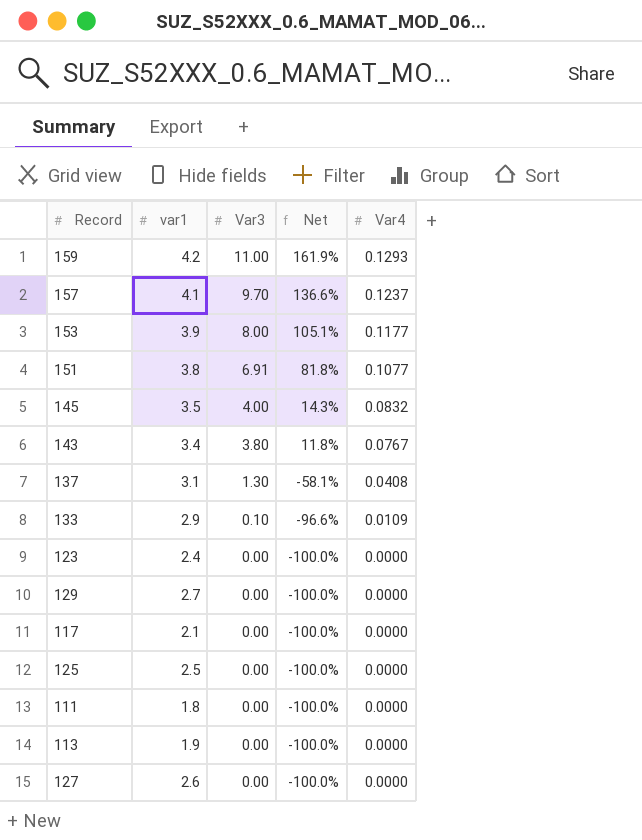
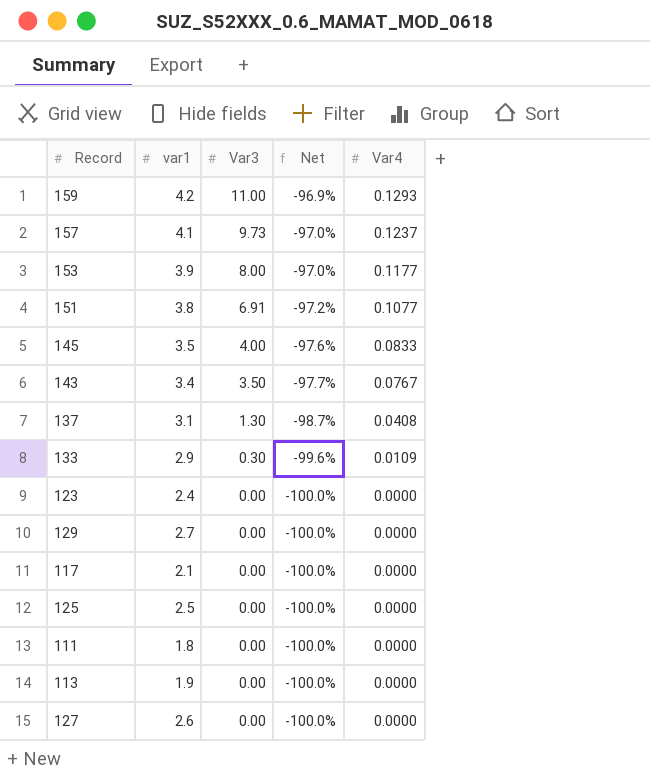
column Net | formula: ([Var3] - [var1]) / [var1] -> ([Var4] - [var1]) / [var1]
157 | Var3: 9.70 -> 9.73
145 | Var4: 0.0832 -> 0.0833
143 | Var3: 3.80 -> 3.50
133 | Var3: 0.10 -> 0.30

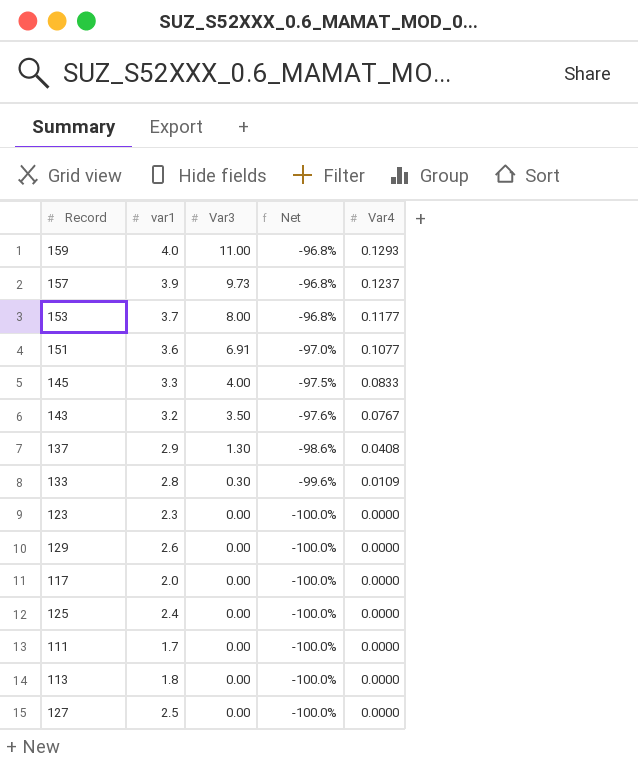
159 | var1: 4.2 -> 4.0
159 | Net: -96.9% -> -96.8%
157 | var1: 4.1 -> 3.9
157 | Net: -97.0% -> -96.8%
153 | var1: 3.9 -> 3.7
153 | Net: -97.0% -> -96.8%
151 | var1: 3.8 -> 3.6
151 | Net: -97.2% -> -97.0%
145 | var1: 3.5 -> 3.3
145 | Net: -97.6% -> -97.5%
143 | var1: 3.4 -> 3.2
143 | Net: -97.7% -> -97.6%
137 | var1: 3.1 -> 2.9
137 | Net: -98.7% -> -98.6%
133 | var1: 2.9 -> 2.8
123 | var1: 2.4 -> 2.3
129 | var1: 2.7 -> 2.6
117 | var1: 2.1 -> 2.0
125 | var1: 2.5 -> 2.4
111 | var1: 1.8 -> 1.7
113 | var1: 1.9 -> 1.8
127 | var1: 2.6 -> 2.5

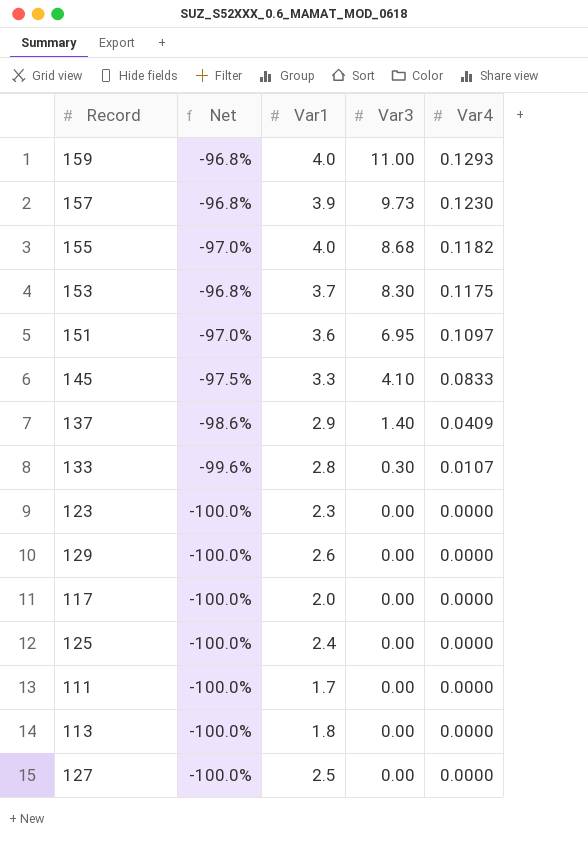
column Net | position: 4 -> 2
column name: var1 -> Var1
row 143: 3.2 | 3.50 | -97.6% | 0.0767 -> none
157 | Var4: 0.1237 -> 0.1230
row 155: none -> -97.0% | 4.0 | 8.68 | 0.1182
153 | Var3: 8.00 -> 8.30
153 | Var4: 0.1177 -> 0.1175
151 | Var3: 6.91 -> 6.95
151 | Var4: 0.1077 -> 0.1097
145 | Var3: 4.00 -> 4.10
137 | Var3: 1.30 -> 1.40
137 | Var4: 0.0408 -> 0.0409
133 | Var4: 0.0109 -> 0.0107

